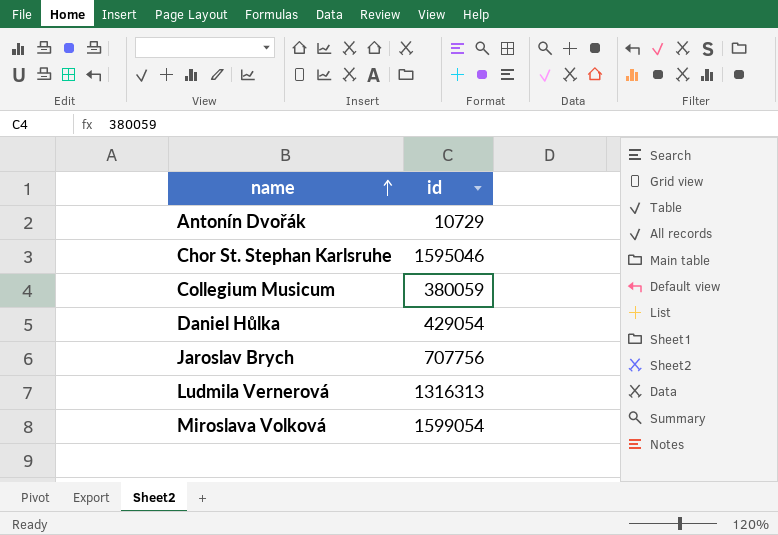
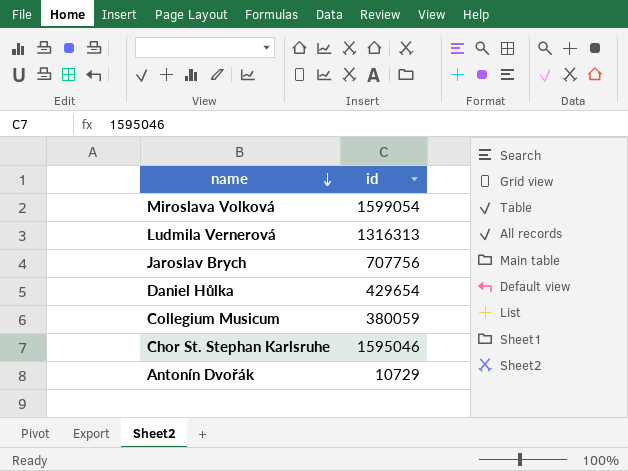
row order: name ascending -> name descending
Daniel Hůlka | id: 429054 -> 429654

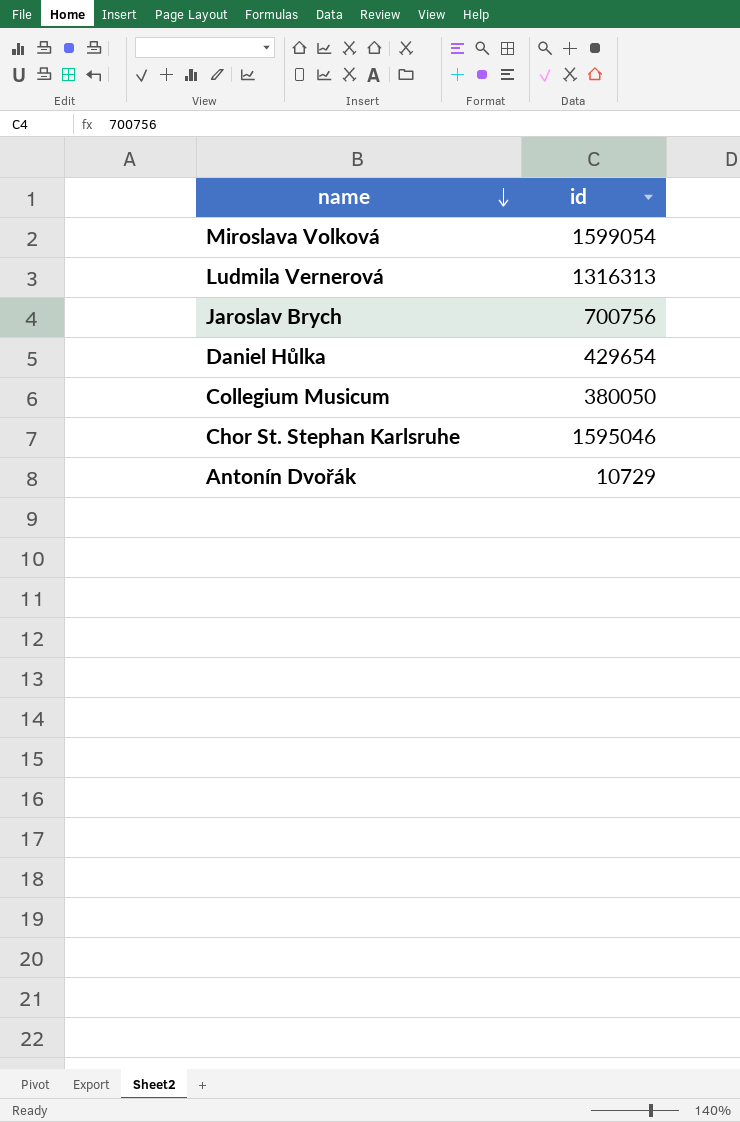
Jaroslav Brych | id: 707756 -> 700756
Collegium Musicum | id: 380059 -> 380050

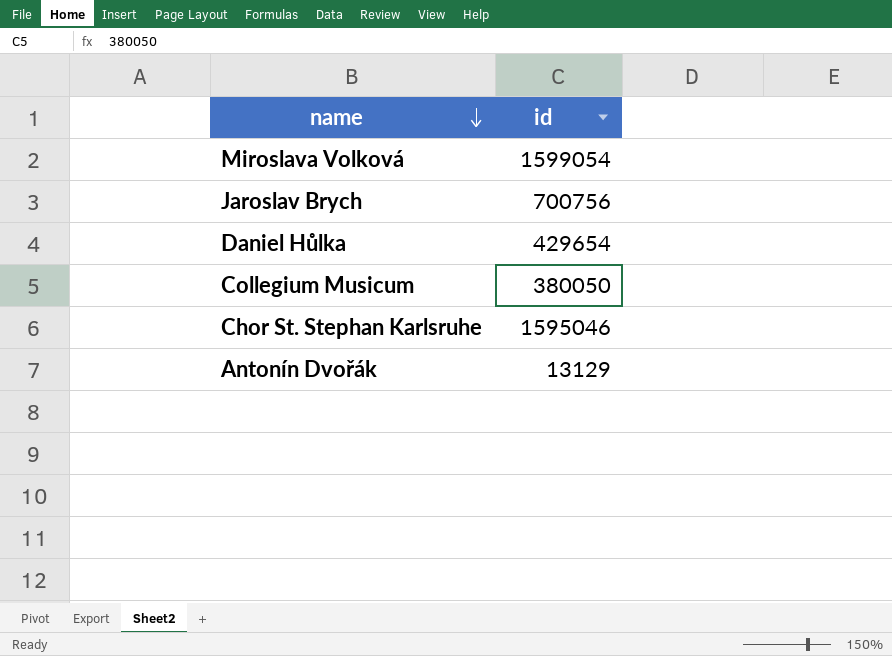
row Ludmila Vernerová: 1316313 -> none
Antonín Dvořák | id: 10729 -> 13129

